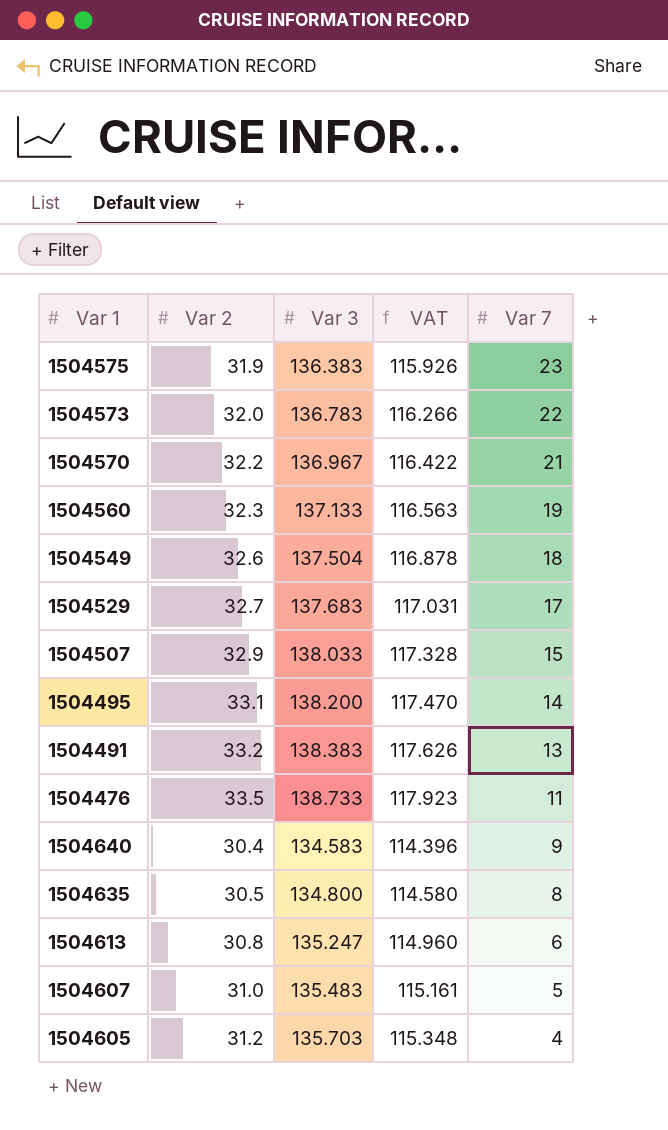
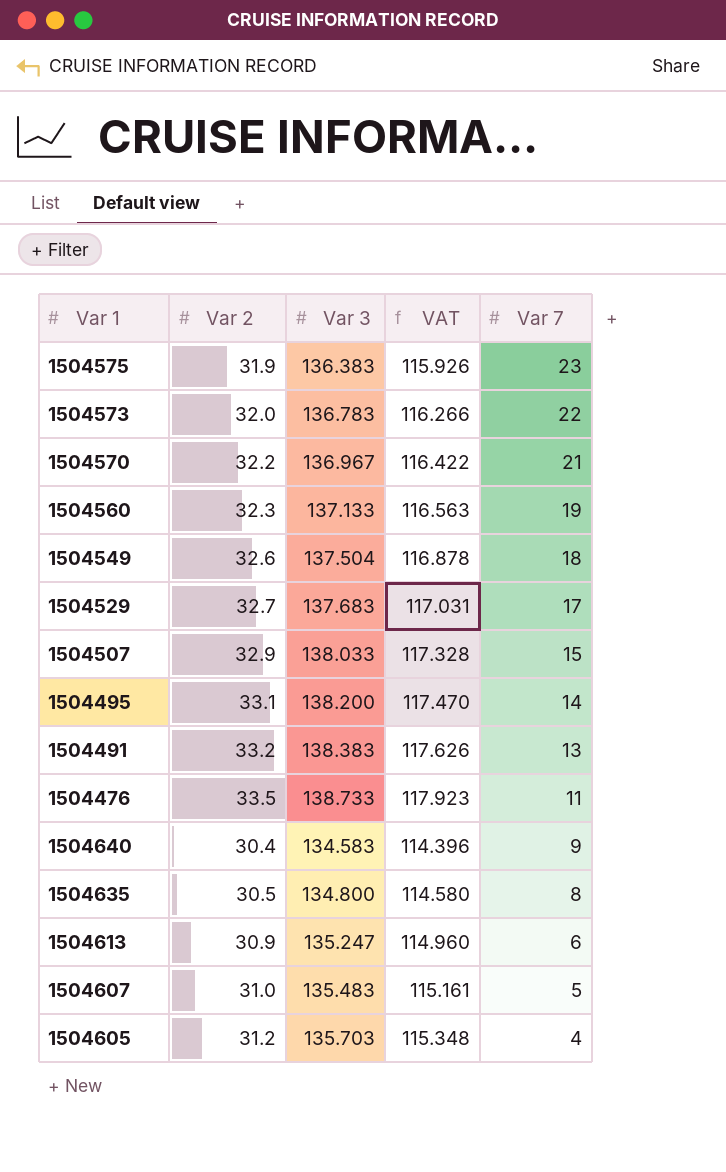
1504613 | Var 2: 30.8 -> 30.9

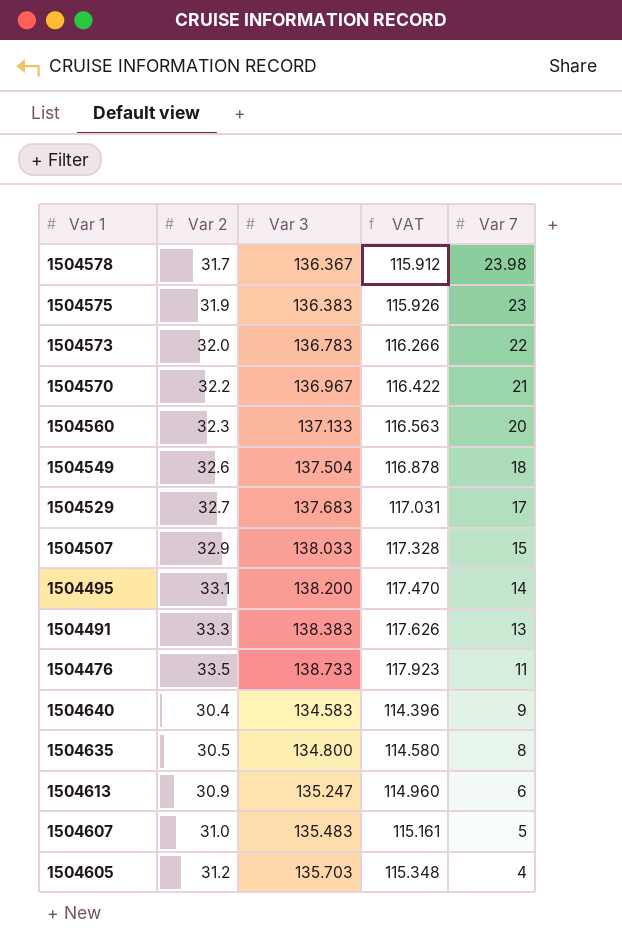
row 1504578: none -> 31.7 | 136.367 | 115.912 | 23.98
1504560 | Var 7: 19 -> 20
1504491 | Var 2: 33.2 -> 33.3

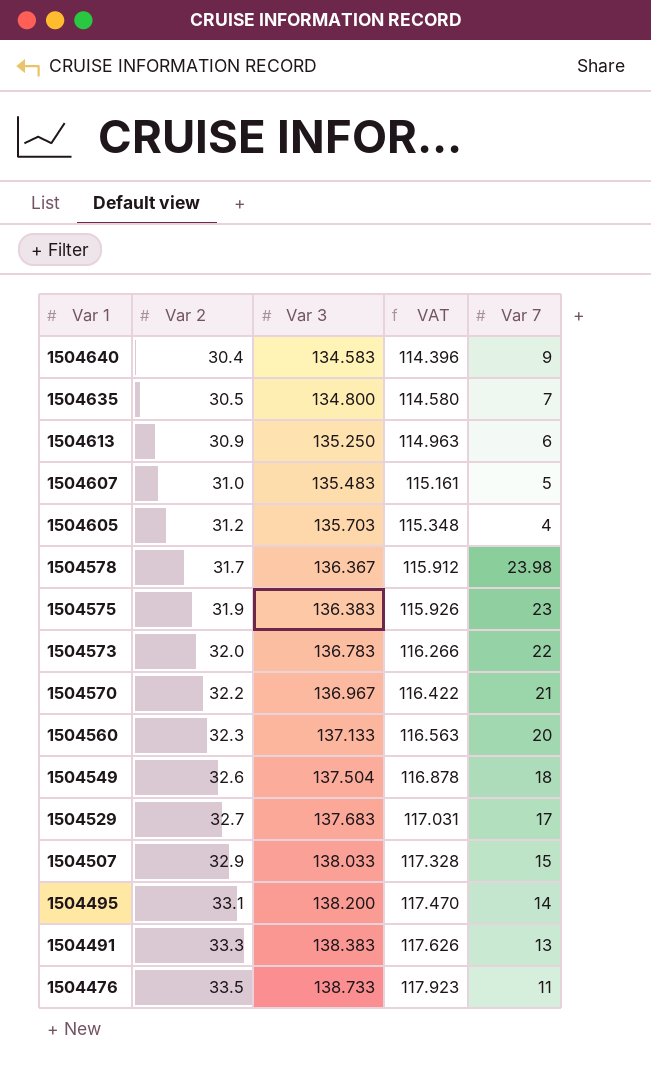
row order: Var 7 descending -> Var 1 descending
1504635 | Var 7: 8 -> 7
1504613 | Var 3: 135.247 -> 135.250
1504613 | VAT: 114.960 -> 114.963

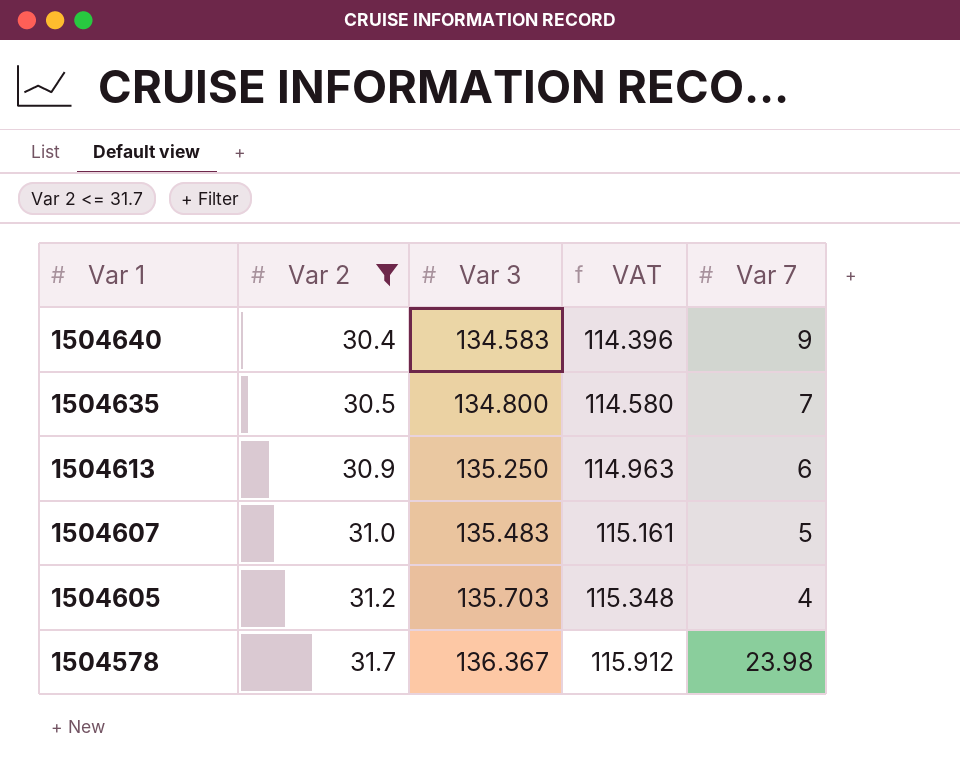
filter: none -> Var 2 <= 31.7

